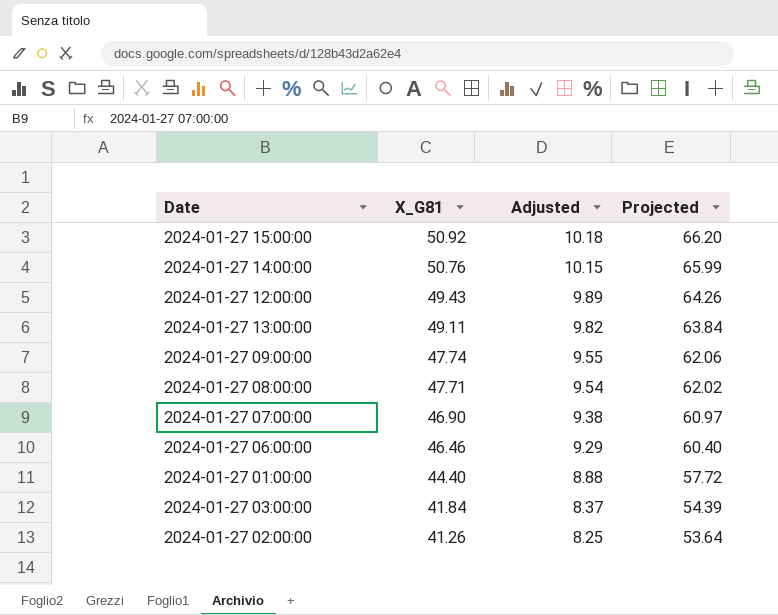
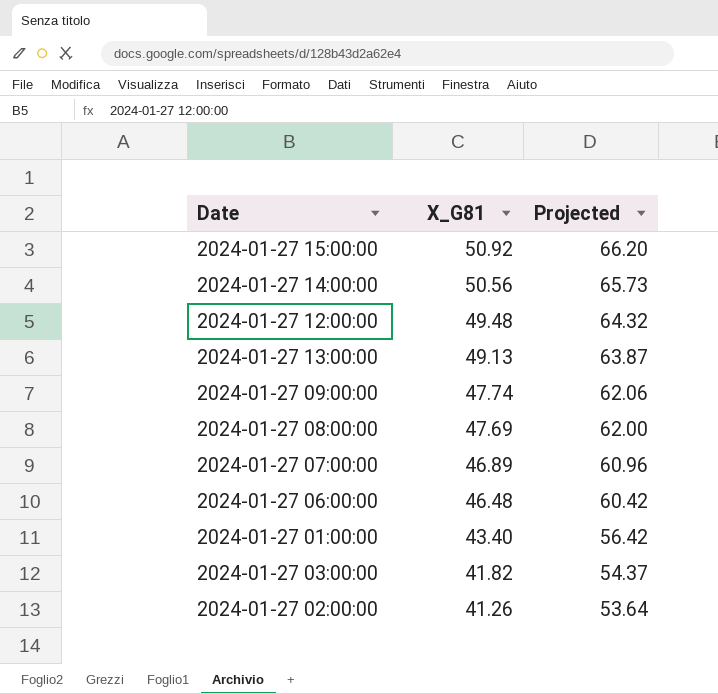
column Adjusted | formula: [X_G81] * 0.2 -> none
2024-01-27 14:00:00 | X_G81: 50.76 -> 50.56
2024-01-27 14:00:00 | Projected: 65.99 -> 65.73
2024-01-27 12:00:00 | X_G81: 49.43 -> 49.48
2024-01-27 12:00:00 | Projected: 64.26 -> 64.32
2024-01-27 13:00:00 | X_G81: 49.11 -> 49.13
2024-01-27 13:00:00 | Projected: 63.84 -> 63.87
2024-01-27 08:00:00 | X_G81: 47.71 -> 47.69
2024-01-27 08:00:00 | Projected: 62.02 -> 62.00
2024-01-27 07:00:00 | X_G81: 46.90 -> 46.89
2024-01-27 07:00:00 | Projected: 60.97 -> 60.96
2024-01-27 06:00:00 | X_G81: 46.46 -> 46.48
2024-01-27 06:00:00 | Projected: 60.40 -> 60.42
2024-01-27 01:00:00 | X_G81: 44.40 -> 43.40
2024-01-27 01:00:00 | Projected: 57.72 -> 56.42
2024-01-27 03:00:00 | X_G81: 41.84 -> 41.82
2024-01-27 03:00:00 | Projected: 54.39 -> 54.37

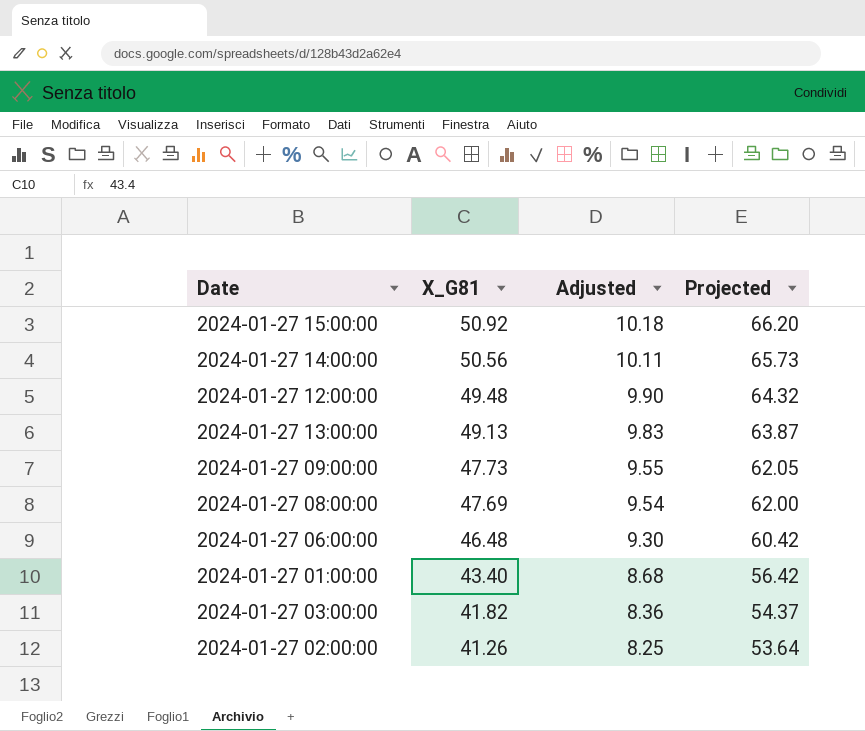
column Adjusted | formula: none -> [X_G81] * 0.2
row 2024-01-27 07:00:00: 46.89 | 60.96 -> none
2024-01-27 09:00:00 | X_G81: 47.74 -> 47.73
2024-01-27 09:00:00 | Projected: 62.06 -> 62.05

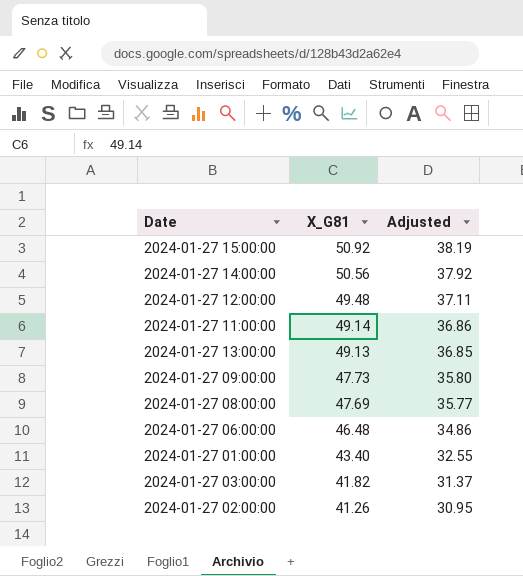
column Projected | formula: [X_G81] * 1.3 -> none
column Adjusted | formula: [X_G81] * 0.2 -> [X_G81] * 0.75
row 2024-01-27 11:00:00: none -> 49.14 | 36.86

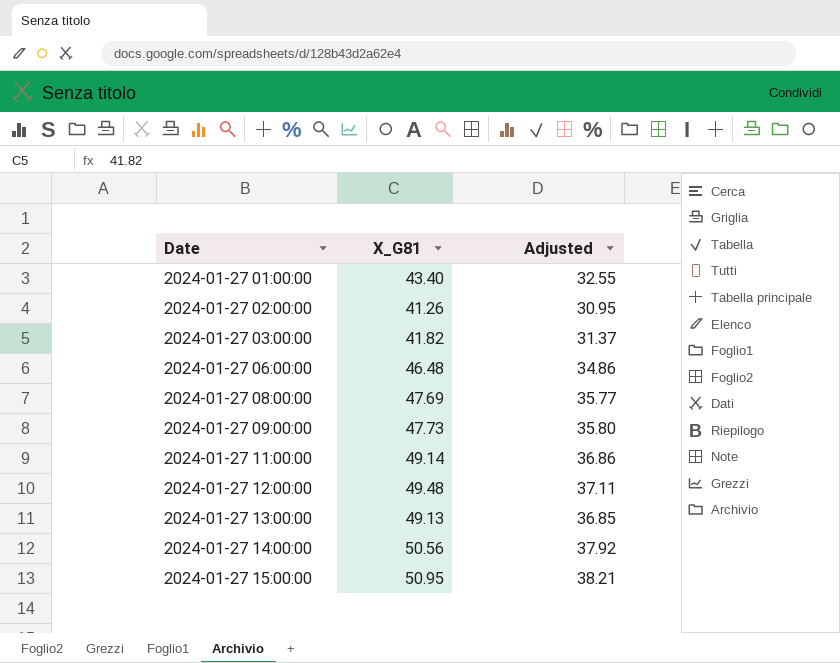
row order: X_G81 descending -> Date ascending
2024-01-27 15:00:00 | X_G81: 50.92 -> 50.95
2024-01-27 15:00:00 | Adjusted: 38.19 -> 38.21

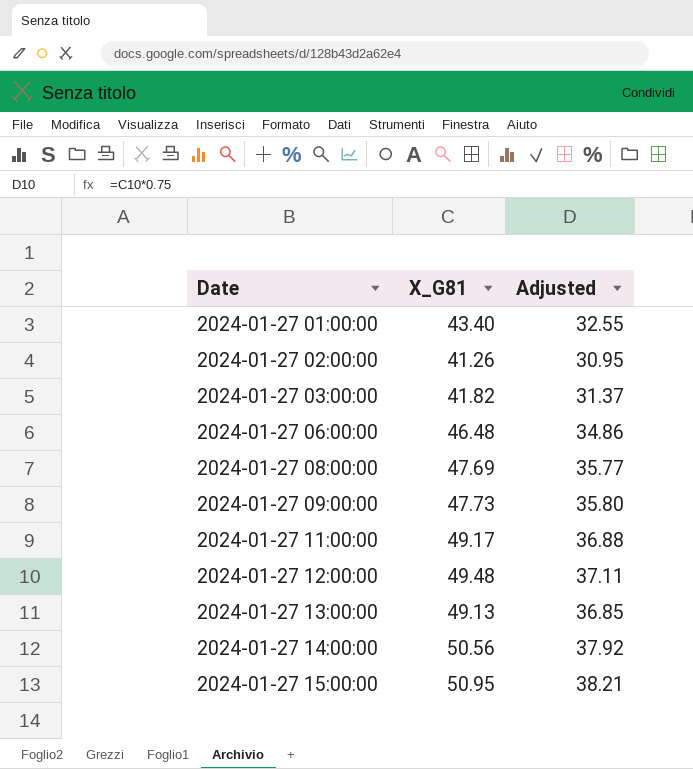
2024-01-27 11:00:00 | X_G81: 49.14 -> 49.17
2024-01-27 11:00:00 | Adjusted: 36.86 -> 36.88

